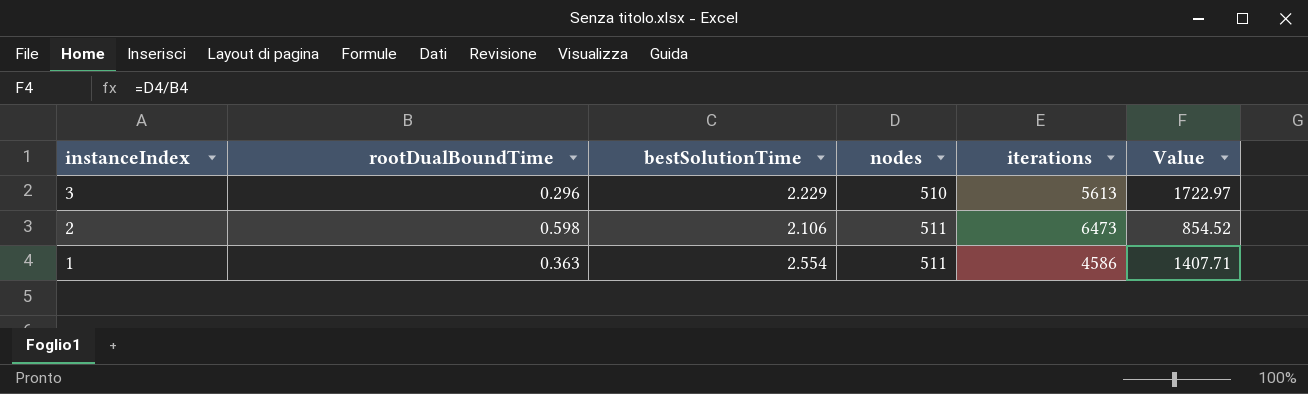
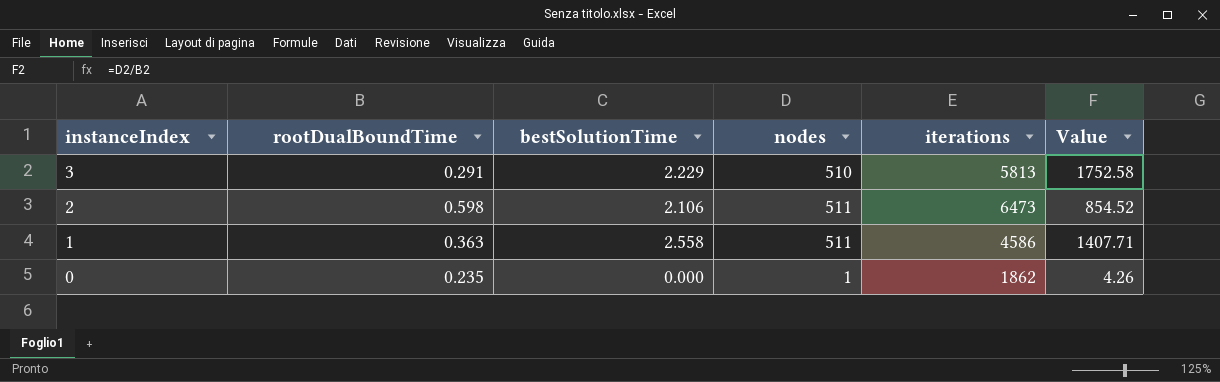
3 | rootDualBoundTime: 0.296 -> 0.291
3 | iterations: 5613 -> 5813
3 | Value: 1722.97 -> 1752.58
1 | bestSolutionTime: 2.554 -> 2.558
row 0: none -> 0.235 | 0.000 | 1 | 1862 | 4.26

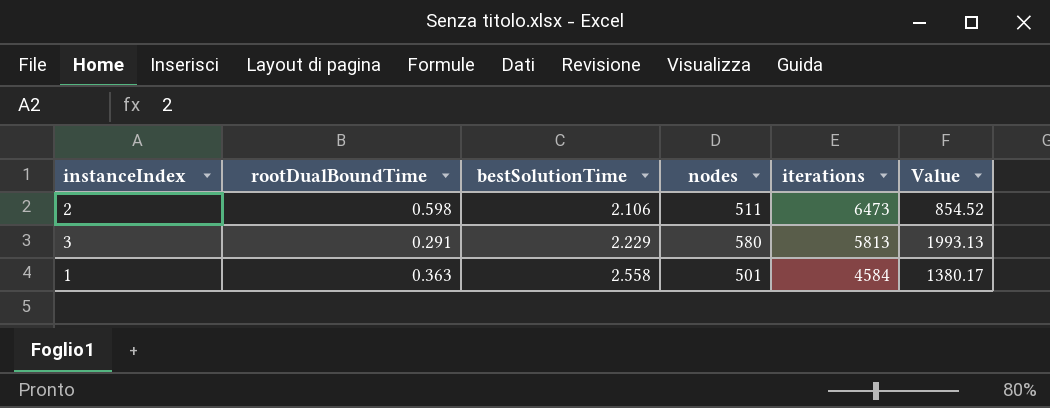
row order: instanceIndex descending -> bestSolutionTime ascending
row 0: 0.235 | 0.000 | 1 | 1862 | 4.26 -> none
3 | nodes: 510 -> 580
3 | Value: 1752.58 -> 1993.13
1 | nodes: 511 -> 501
1 | iterations: 4586 -> 4584
1 | Value: 1407.71 -> 1380.17

